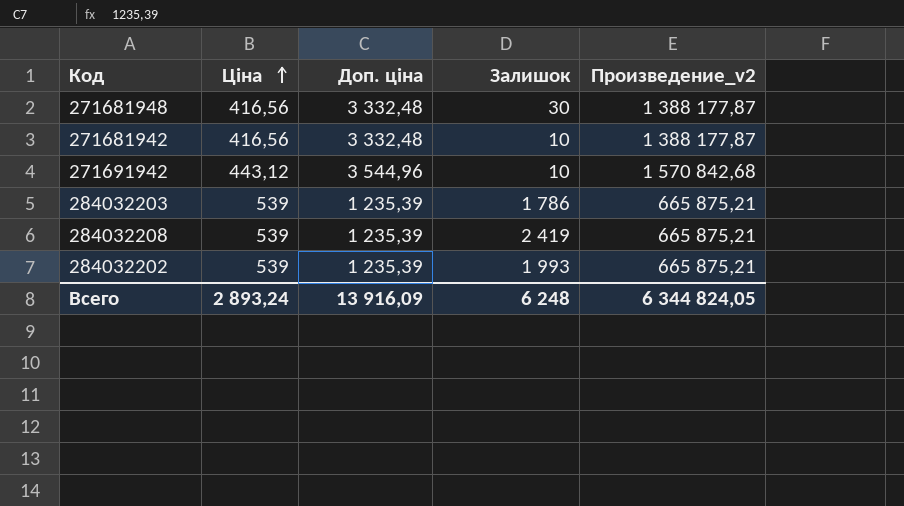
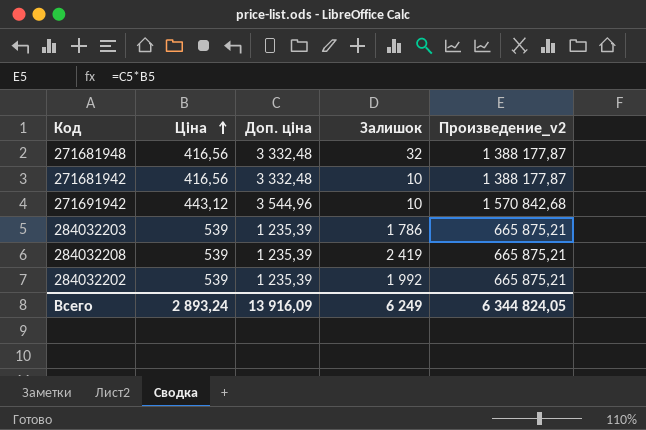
271681948 | Залишок: 30 -> 32
284032202 | Залишок: 1 993 -> 1 992
Всего | Залишок: 6 248 -> 6 249

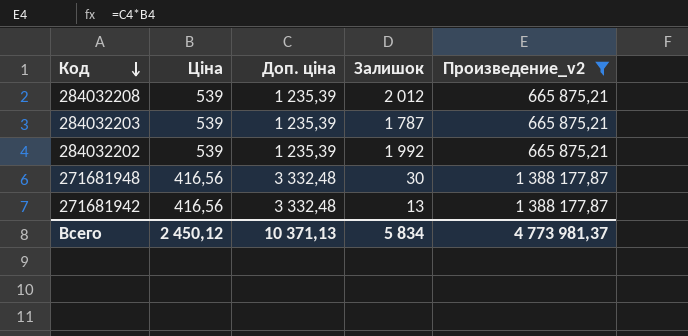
filter: none -> Произведение_v2 != 1 570 842,68
row order: Ціна ascending -> Код descending
284032208 | Залишок: 2 419 -> 2 012
284032203 | Залишок: 1 786 -> 1 787
271681948 | Залишок: 32 -> 30
271681942 | Залишок: 10 -> 13
Всего | Ціна: 2 893,24 -> 2 450,12
Всего | Доп. ціна: 13 916,09 -> 10 371,13
Всего | Залишок: 6 249 -> 5 834
Всего | Произведение_v2: 6 344 824,05 -> 4 773 981,37

